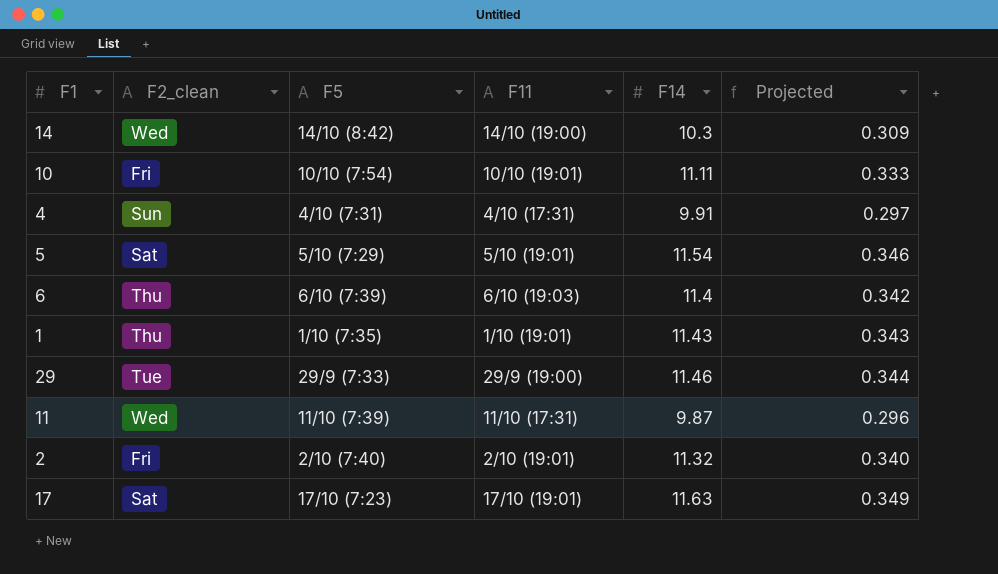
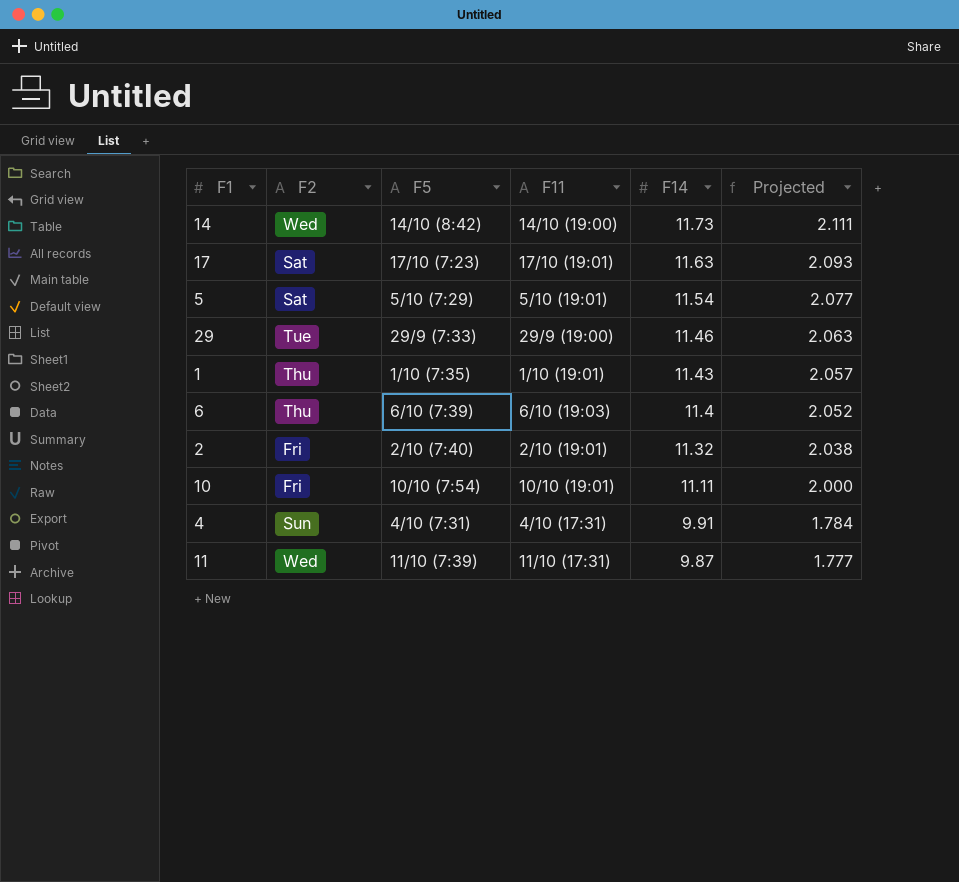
row order: none -> F14 descending
column name: F2_clean -> F2
column Projected | formula: [F14] * 0.03 -> [F14] * 0.18
14 | F14: 10.3 -> 11.73

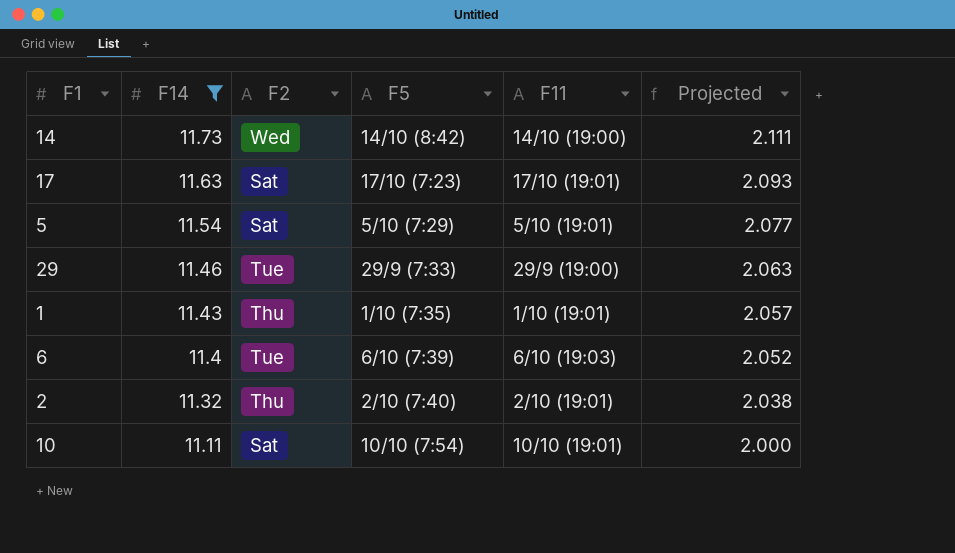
filter: none -> F14 >= 11.11
column F14 | position: 5 -> 2
6 | F2: Thu -> Tue
2 | F2: Fri -> Thu
10 | F2: Fri -> Sat

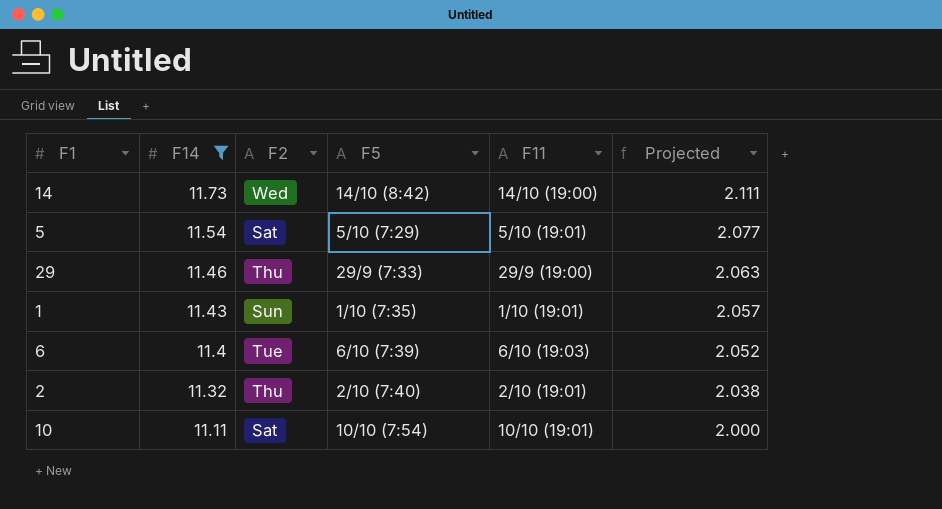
row 17: 11.63 | Sat | 17/10 (7:23) | 17/10 (19:01) | 2.093 -> none
29 | F2: Tue -> Thu
1 | F2: Thu -> Sun

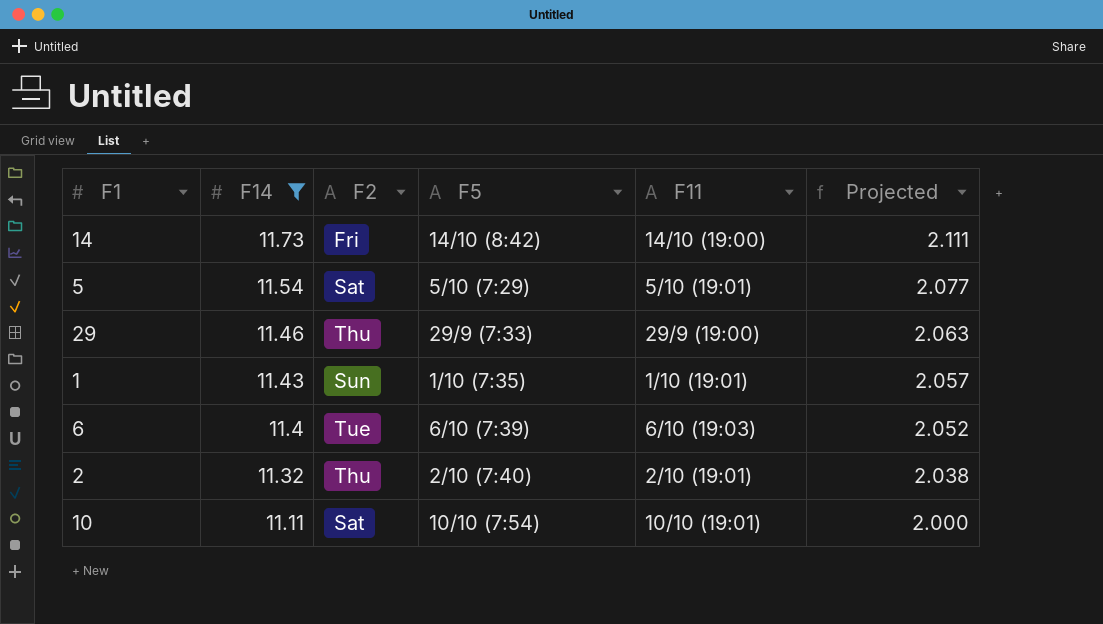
14 | F2: Wed -> Fri

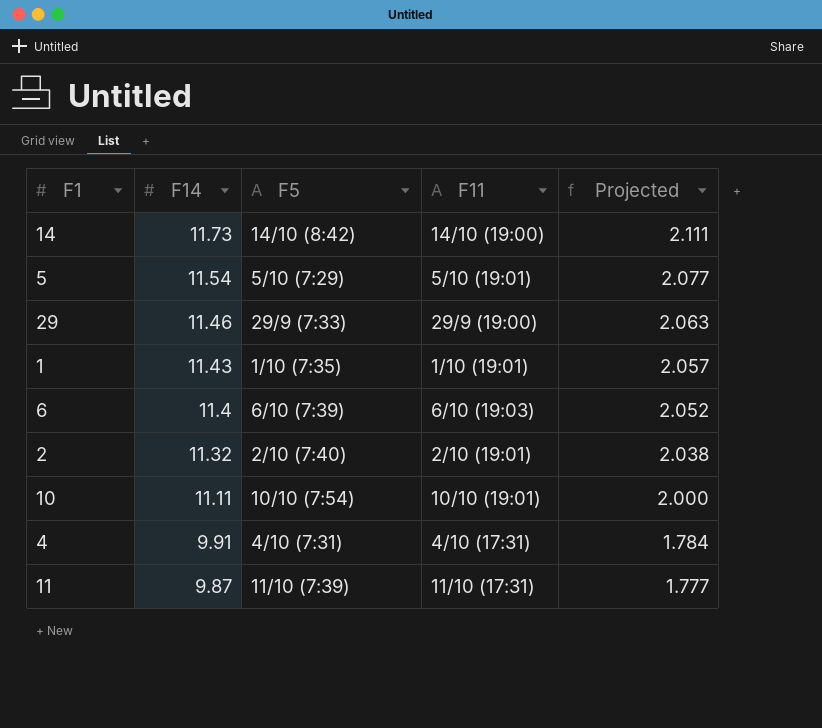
filter: F14 >= 11.11 -> none
column F2 | position: 3 -> none

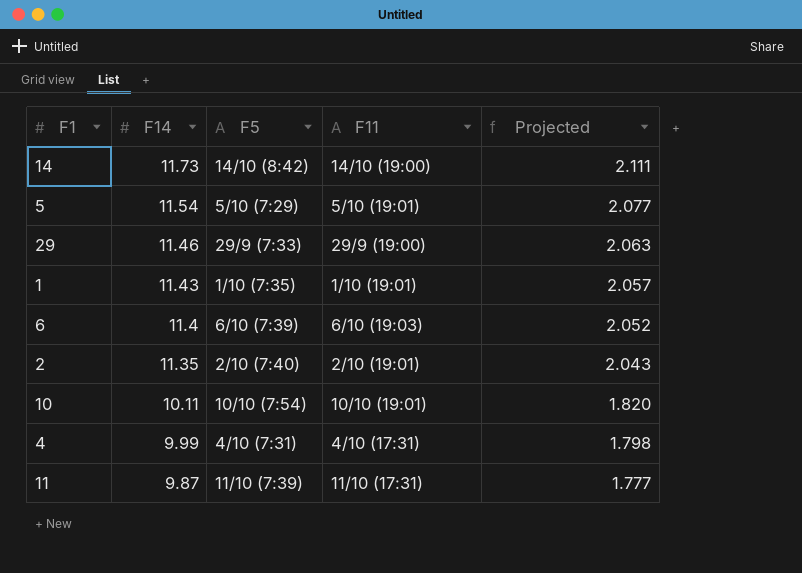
2 | F14: 11.32 -> 11.35
2 | Projected: 2.038 -> 2.043
10 | F14: 11.11 -> 10.11
10 | Projected: 2.000 -> 1.820
4 | F14: 9.91 -> 9.99
4 | Projected: 1.784 -> 1.798

